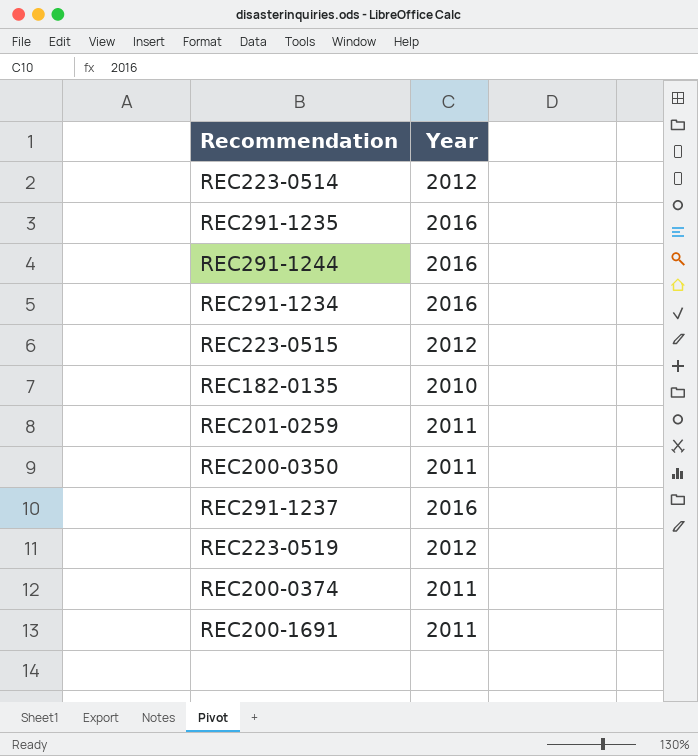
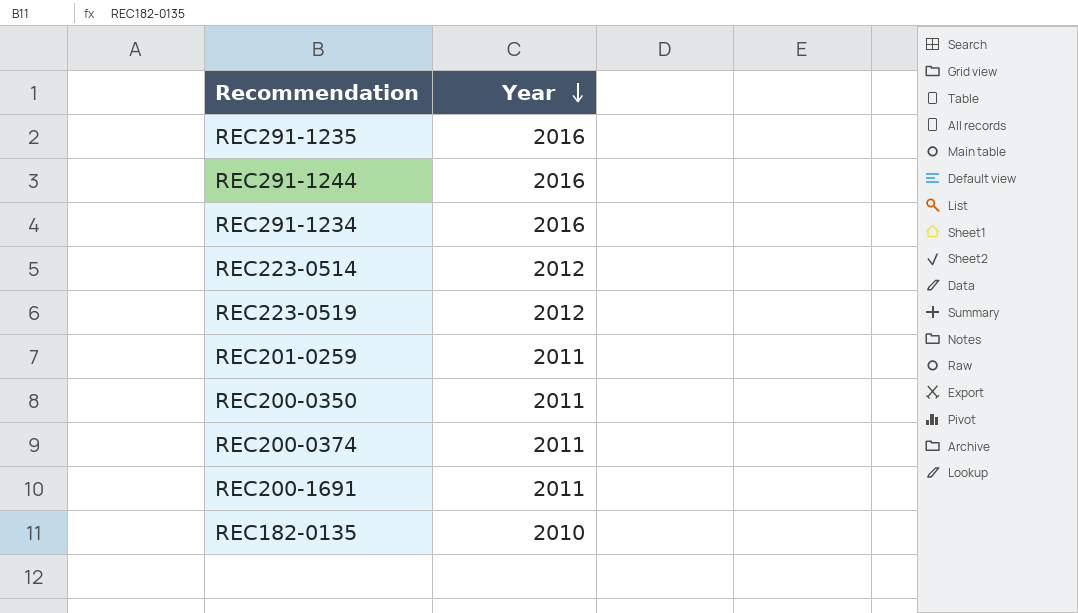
row order: none -> Year descending
row REC223-0515: 2012 -> none
row REC291-1237: 2016 -> none

